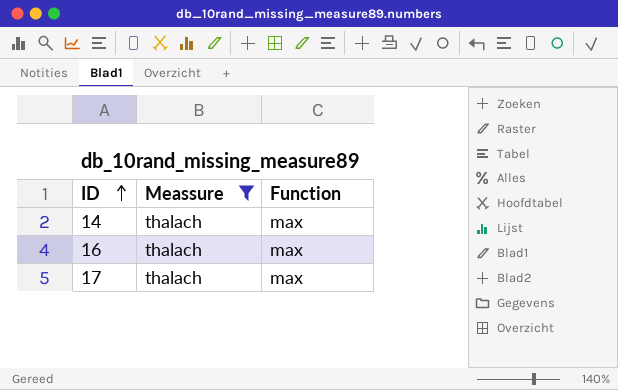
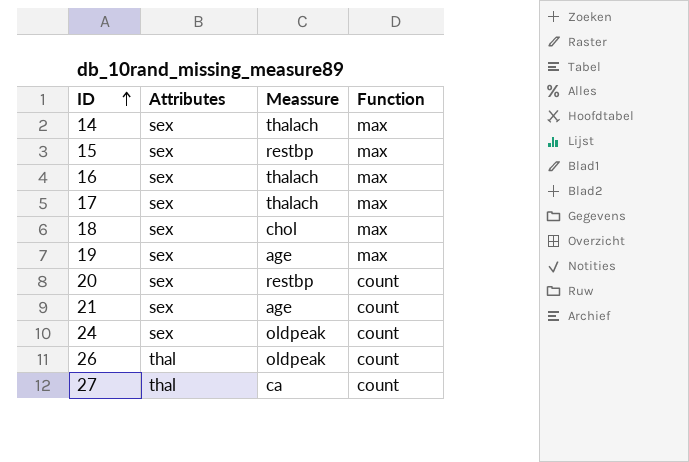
filter: Meassure = thalach -> none
column Attributes | position: none -> 2

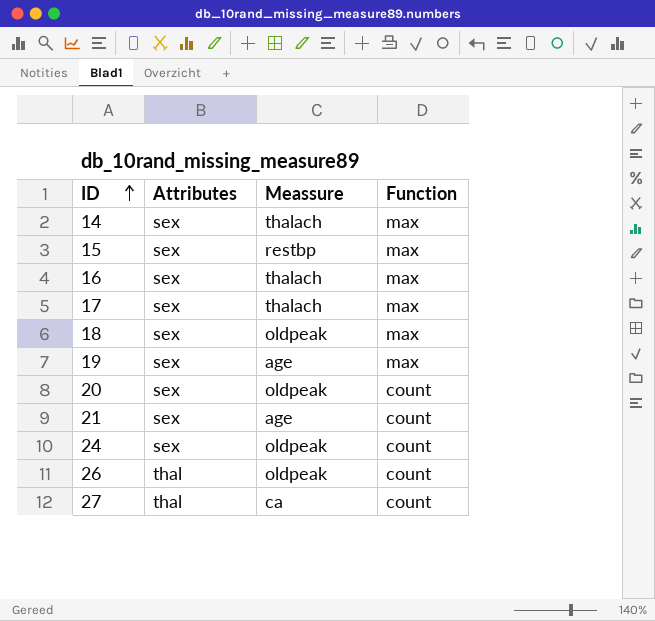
18 | Meassure: chol -> oldpeak
20 | Meassure: restbp -> oldpeak

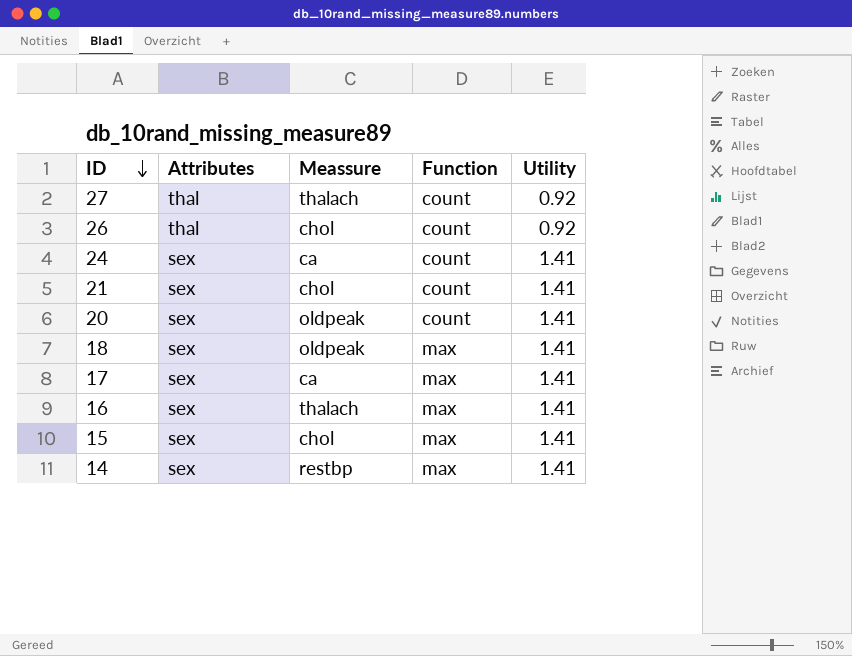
row order: ID ascending -> ID descending
column Utility | position: none -> 5
row 19: sex | age | max -> none
27 | Meassure: ca -> thalach
26 | Meassure: oldpeak -> chol
24 | Meassure: oldpeak -> ca
21 | Meassure: age -> chol
17 | Meassure: thalach -> ca
15 | Meassure: restbp -> chol
14 | Meassure: thalach -> restbp

